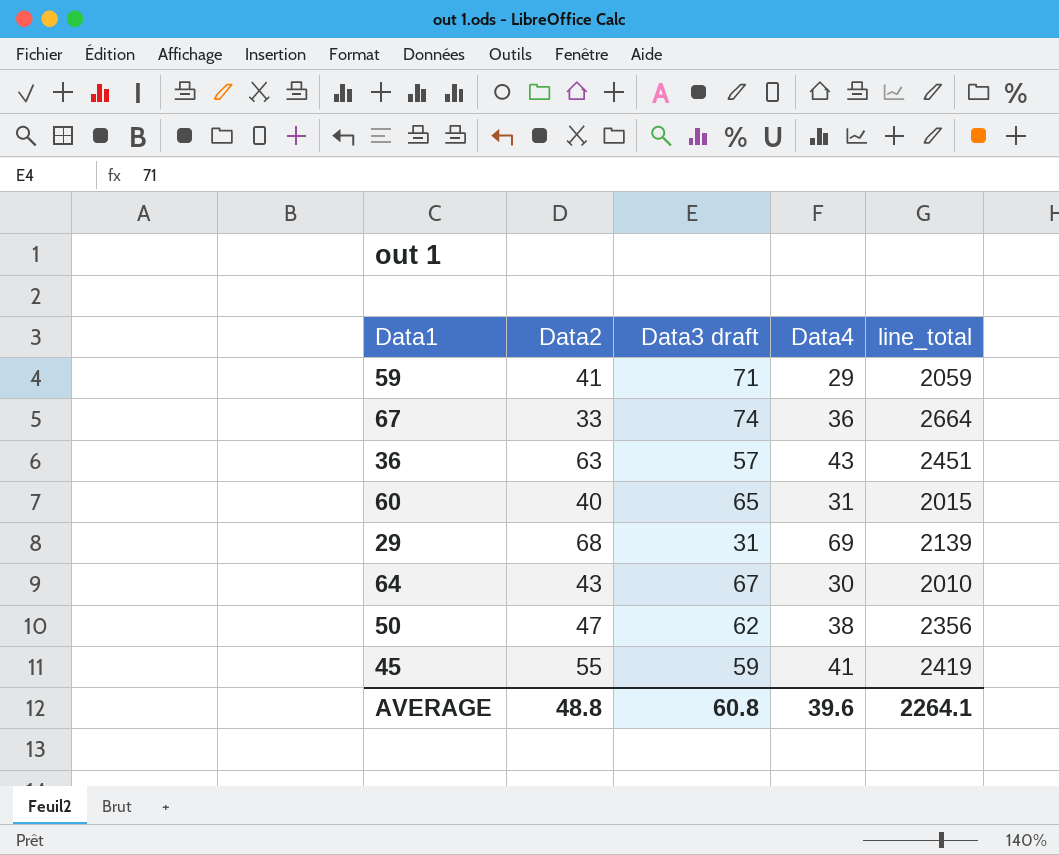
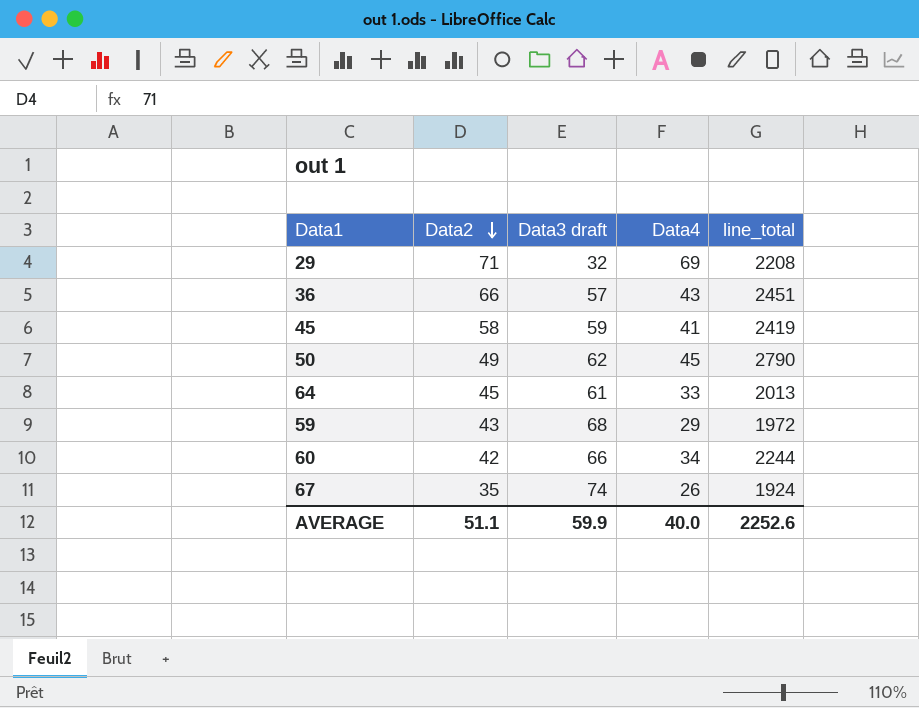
row order: none -> Data2 descending
29 | Data2: 68 -> 71
29 | Data3 draft: 31 -> 32
29 | line_total: 2139 -> 2208
36 | Data2: 63 -> 66
45 | Data2: 55 -> 58
50 | Data2: 47 -> 49
50 | Data4: 38 -> 45
50 | line_total: 2356 -> 2790
64 | Data2: 43 -> 45
64 | Data3 draft: 67 -> 61
64 | Data4: 30 -> 33
64 | line_total: 2010 -> 2013
59 | Data2: 41 -> 43
59 | Data3 draft: 71 -> 68
59 | line_total: 2059 -> 1972
60 | Data2: 40 -> 42
60 | Data3 draft: 65 -> 66
60 | Data4: 31 -> 34
60 | line_total: 2015 -> 2244
67 | Data2: 33 -> 35
67 | Data4: 36 -> 26
67 | line_total: 2664 -> 1924
AVERAGE | Data2: 48.8 -> 51.1
AVERAGE | Data3 draft: 60.8 -> 59.9
AVERAGE | Data4: 39.6 -> 40.0
AVERAGE | line_total: 2264.1 -> 2252.6

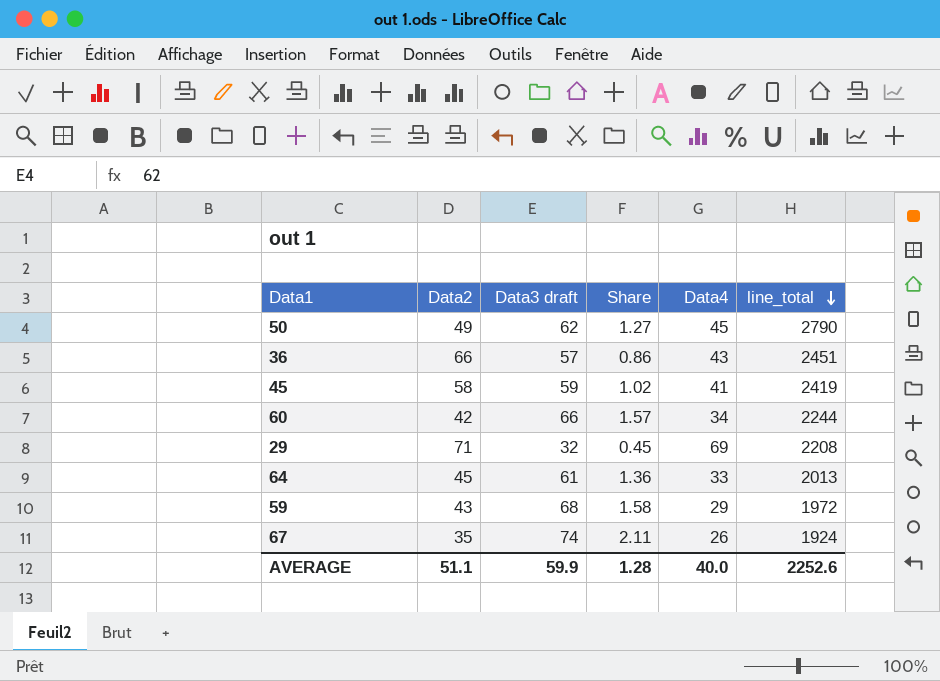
row order: Data2 descending -> line_total descending
column Share | formula: none -> [Data3 draft] / [Data2]

